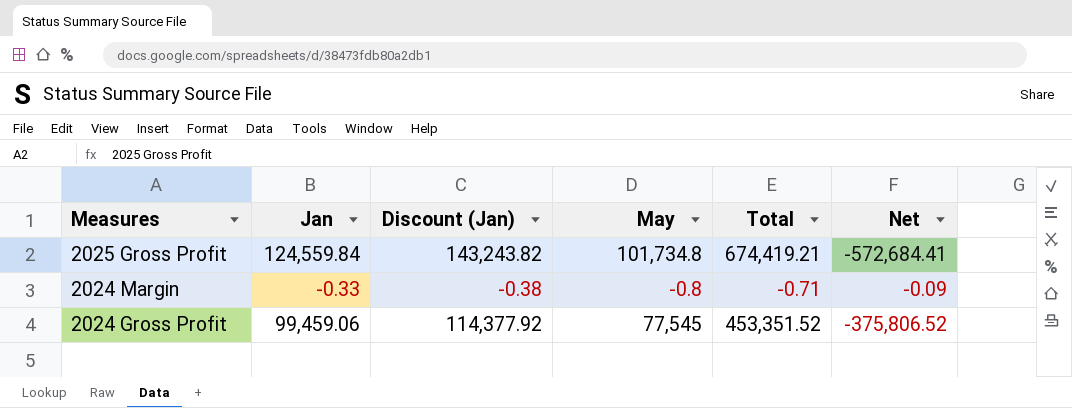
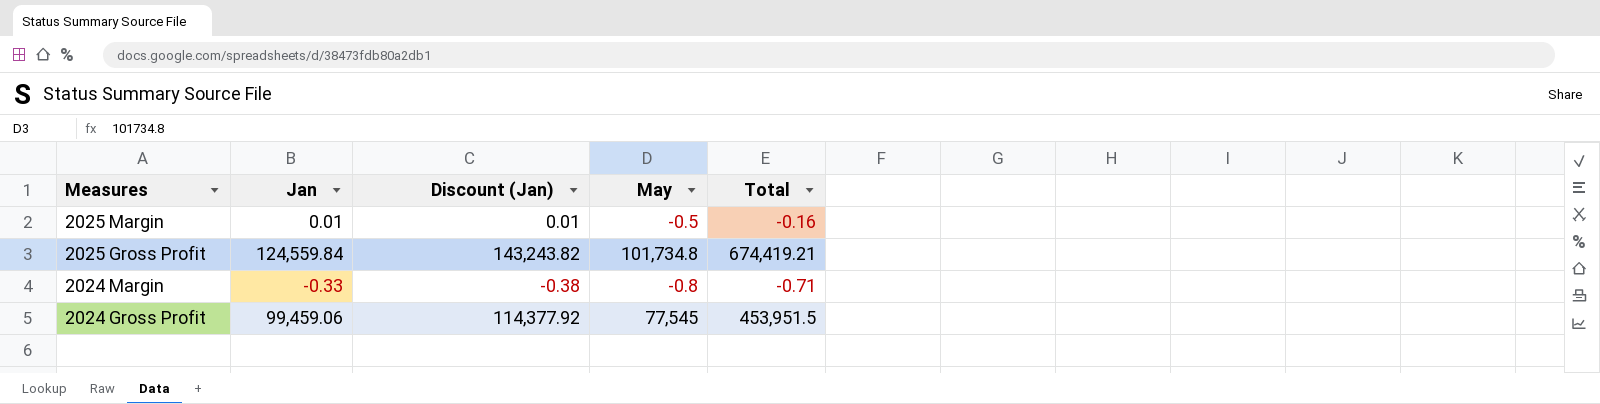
column Net | formula: [May] - [Total] -> none
row 2025 Margin: none -> 0.01 | 0.01 | -0.5 | -0.16
2024 Gross Profit | Total: 453,351.52 -> 453,951.5

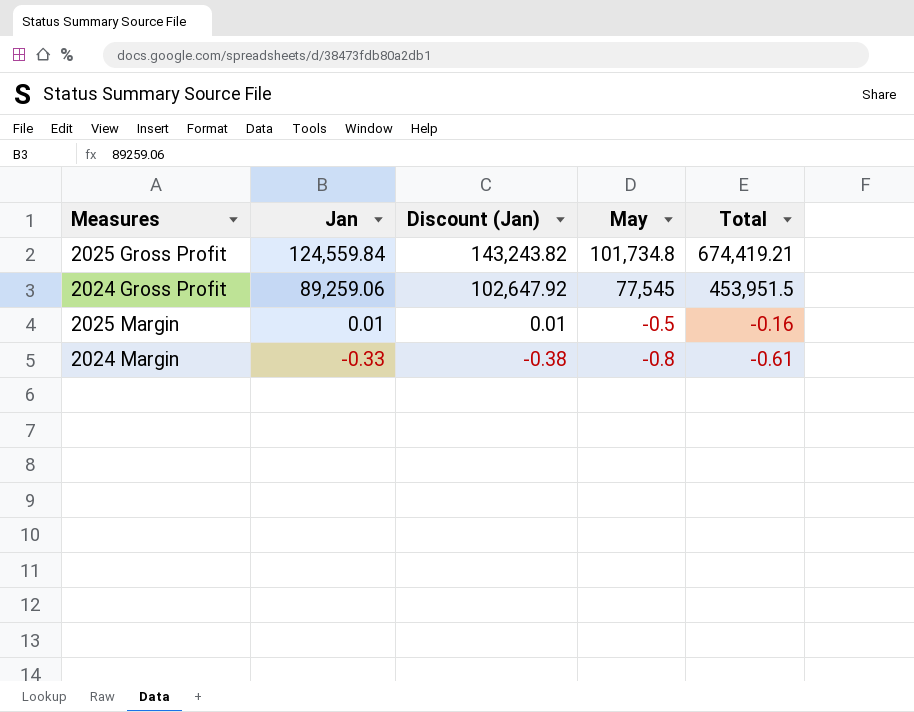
row order: Measures descending -> Jan descending
2024 Gross Profit | Jan: 99,459.06 -> 89,259.06
2024 Gross Profit | Discount (Jan): 114,377.92 -> 102,647.92
2024 Margin | Total: -0.71 -> -0.61

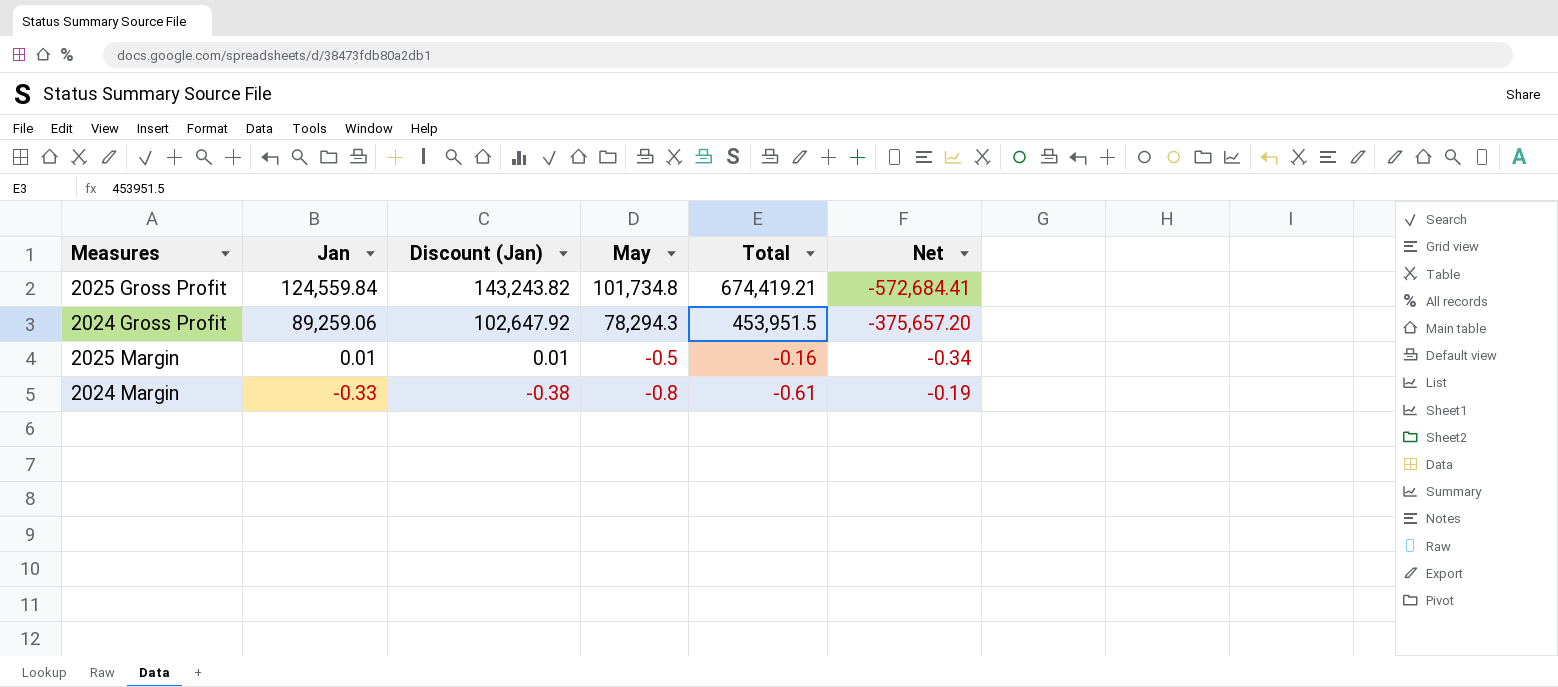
column Net | formula: none -> [May] - [Total]
2024 Gross Profit | May: 77,545 -> 78,294.3

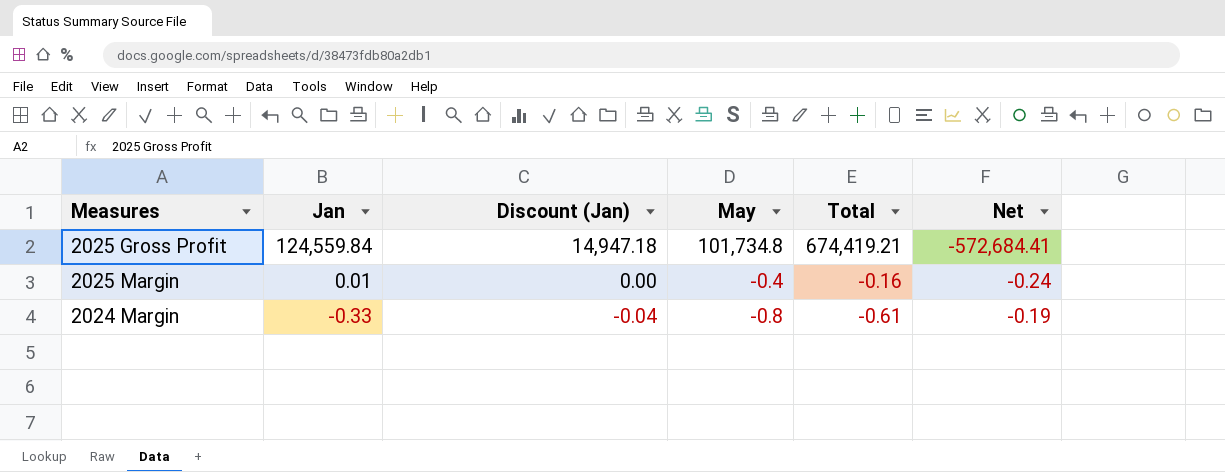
column Discount (Jan) | formula: [Jan] * 1.15 -> [Jan] * 0.12
row 2024 Gross Profit: 89,259.06 | 102,647.92 | 78,294.3 | 453,951.5 | -375,657.20 -> none
2025 Margin | May: -0.5 -> -0.4
2025 Margin | Net: -0.34 -> -0.24

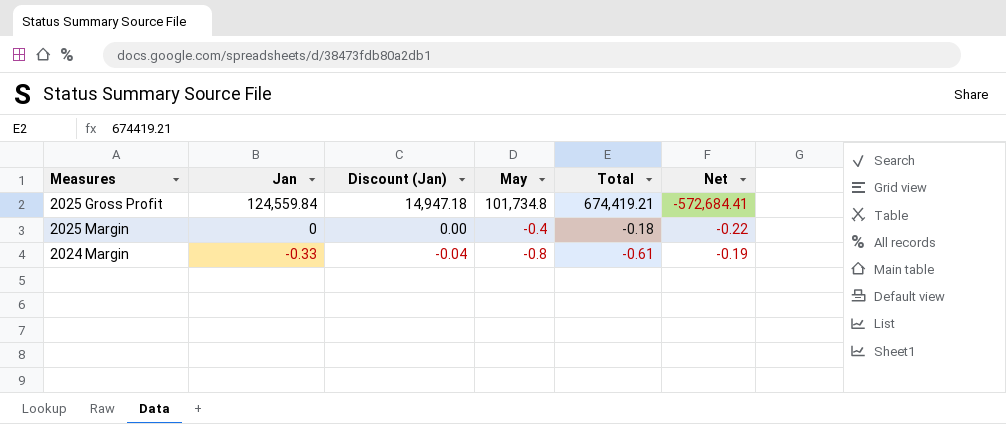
2025 Margin | Jan: 0.01 -> 0
2025 Margin | Total: -0.16 -> -0.18
2025 Margin | Net: -0.24 -> -0.22

